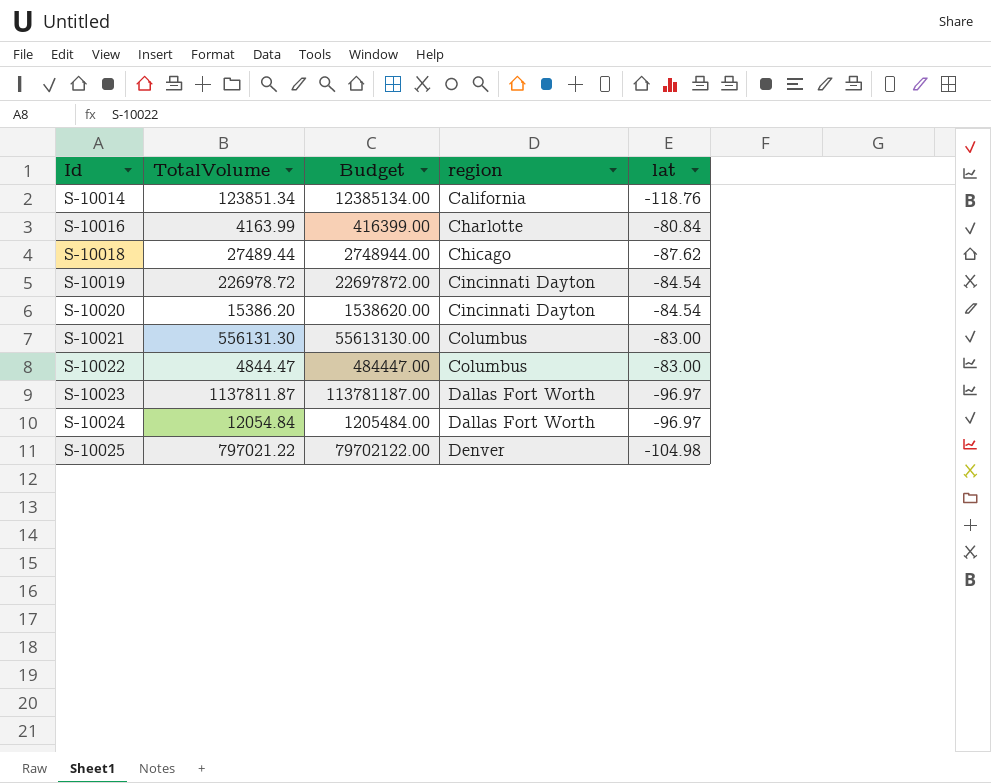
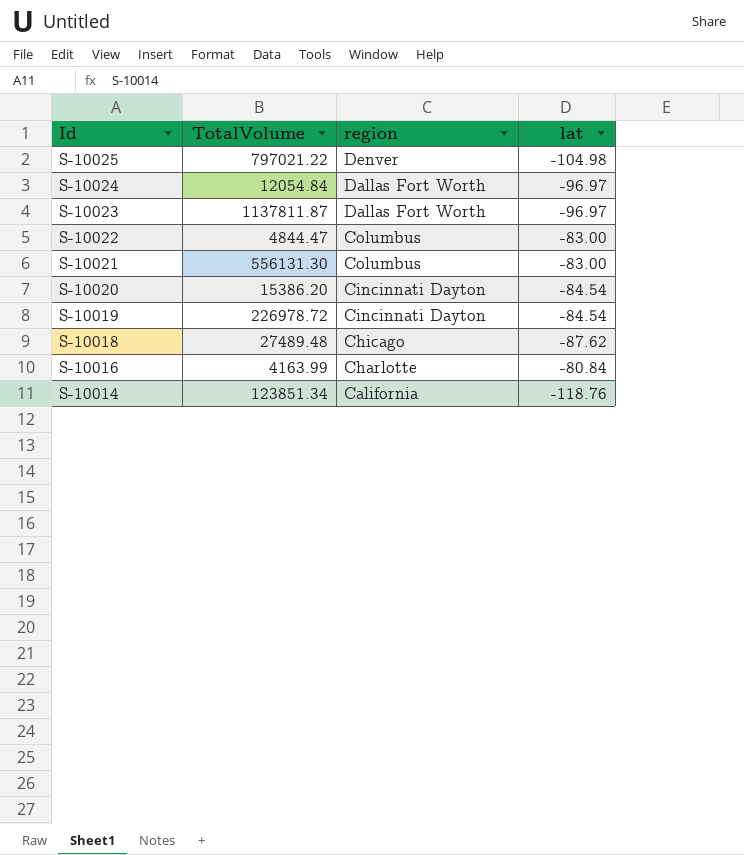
row order: Id ascending -> Id descending
column Budget | formula: [TotalVolume] * 100 -> none
S-10018 | TotalVolume: 27489.44 -> 27489.48

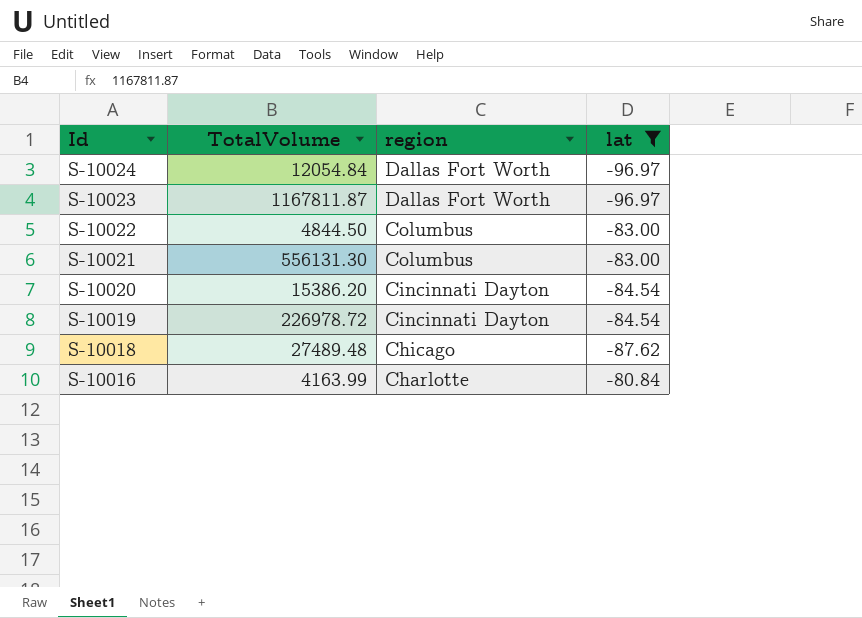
filter: none -> lat >= -96.97
S-10023 | TotalVolume: 1137811.87 -> 1167811.87
S-10022 | TotalVolume: 4844.47 -> 4844.50

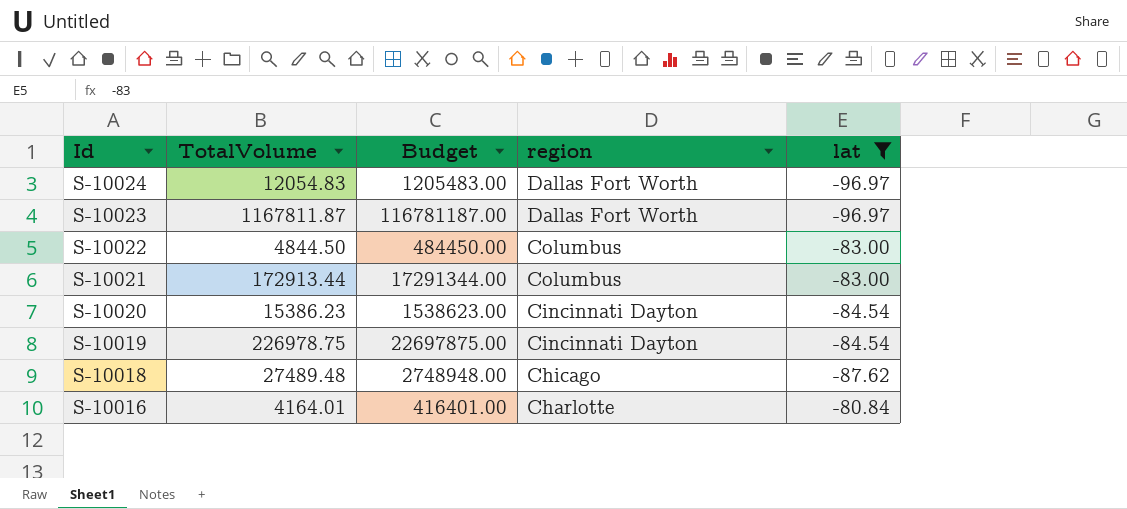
column Budget | formula: none -> [TotalVolume] * 100
S-10024 | TotalVolume: 12054.84 -> 12054.83
S-10021 | TotalVolume: 556131.30 -> 172913.44
S-10020 | TotalVolume: 15386.20 -> 15386.23
S-10019 | TotalVolume: 226978.72 -> 226978.75
S-10016 | TotalVolume: 4163.99 -> 4164.01

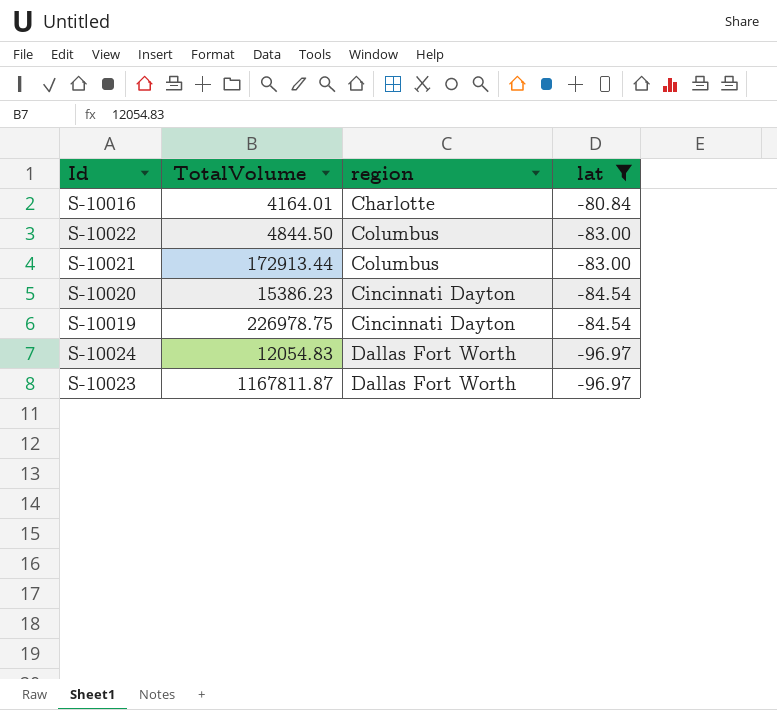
row order: Id descending -> lat descending
column Budget | formula: [TotalVolume] * 100 -> none
row S-10018: 27489.48 | 2748948.00 | Chicago | -87.62 -> none

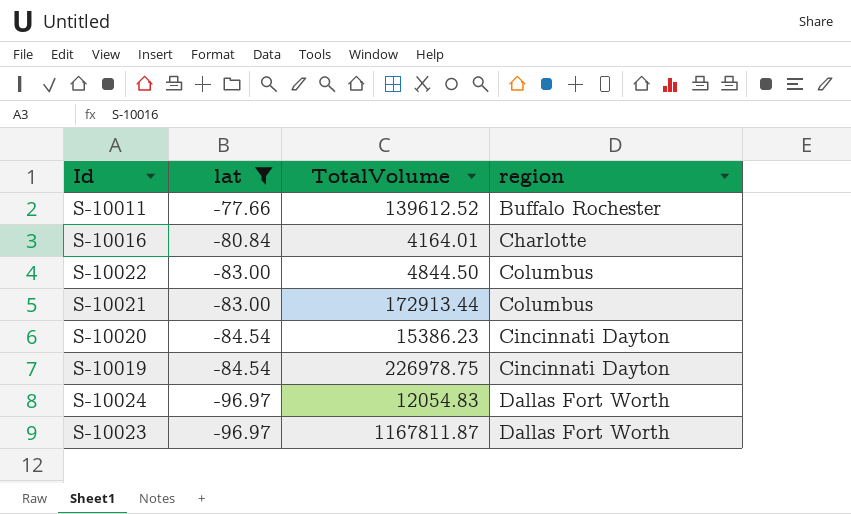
column lat | position: 4 -> 2
row S-10011: none -> -77.66 | 139612.52 | Buffalo Rochester

